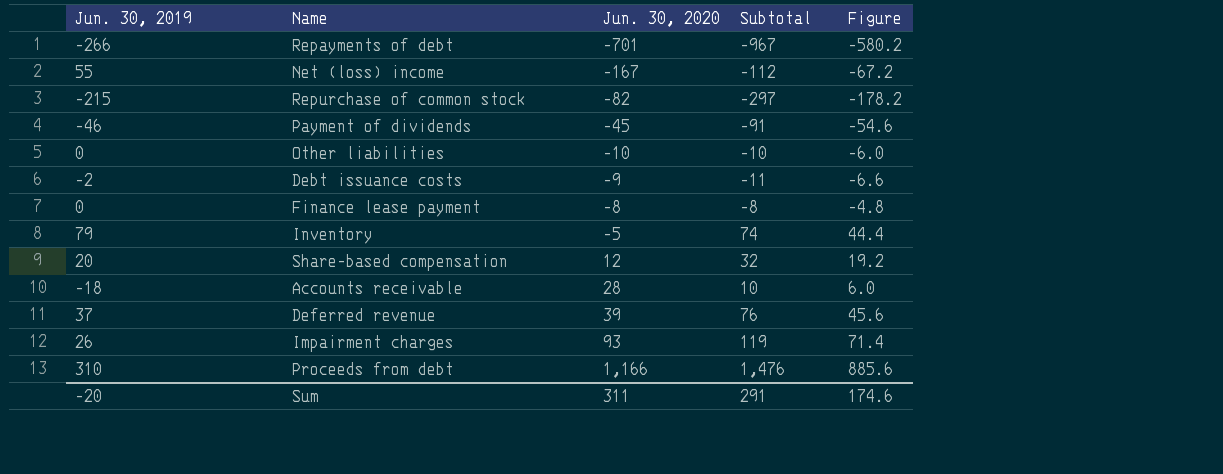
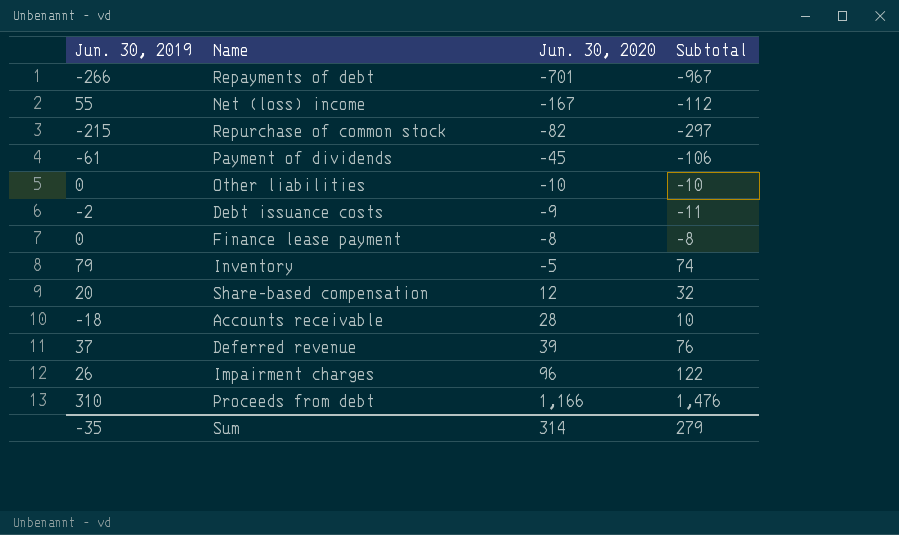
column Figure | formula: [Subtotal] * 0.6 -> none
Payment of dividends | Jun. 30, 2019: -46 -> -61
Payment of dividends | Subtotal: -91 -> -106
Impairment charges | Jun. 30, 2020: 93 -> 96
Impairment charges | Subtotal: 119 -> 122
Sum | Jun. 30, 2019: -20 -> -35
Sum | Jun. 30, 2020: 311 -> 314
Sum | Subtotal: 291 -> 279

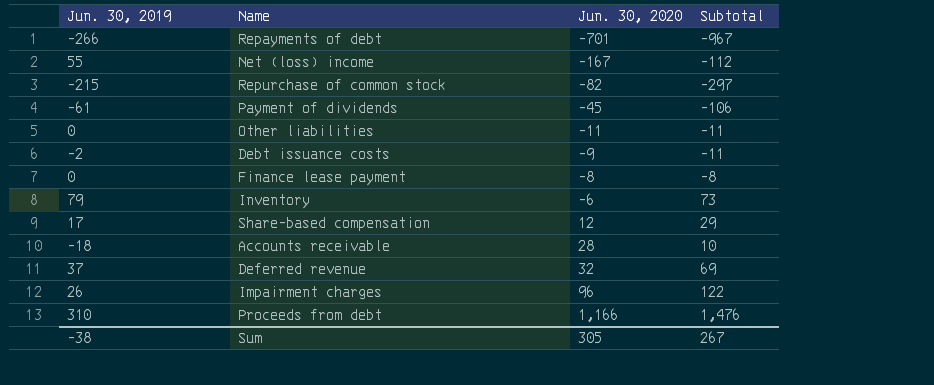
Other liabilities | Jun. 30, 2020: -10 -> -11
Other liabilities | Subtotal: -10 -> -11
Inventory | Jun. 30, 2020: -5 -> -6
Inventory | Subtotal: 74 -> 73
Share-based compensation | Jun. 30, 2019: 20 -> 17
Share-based compensation | Subtotal: 32 -> 29
Deferred revenue | Jun. 30, 2020: 39 -> 32
Deferred revenue | Subtotal: 76 -> 69
Sum | Jun. 30, 2019: -35 -> -38
Sum | Jun. 30, 2020: 314 -> 305
Sum | Subtotal: 279 -> 267

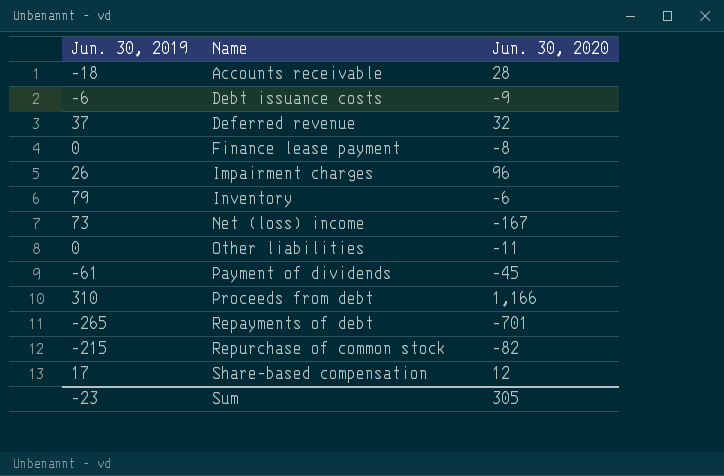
row order: Jun. 30, 2020 ascending -> Name ascending
column Subtotal | formula: [Jun. 30, 2019] + [Jun. 30, 2020] -> none
Debt issuance costs | Jun. 30, 2019: -2 -> -6
Net (loss) income | Jun. 30, 2019: 55 -> 73
Repayments of debt | Jun. 30, 2019: -266 -> -265
Sum | Jun. 30, 2019: -38 -> -23

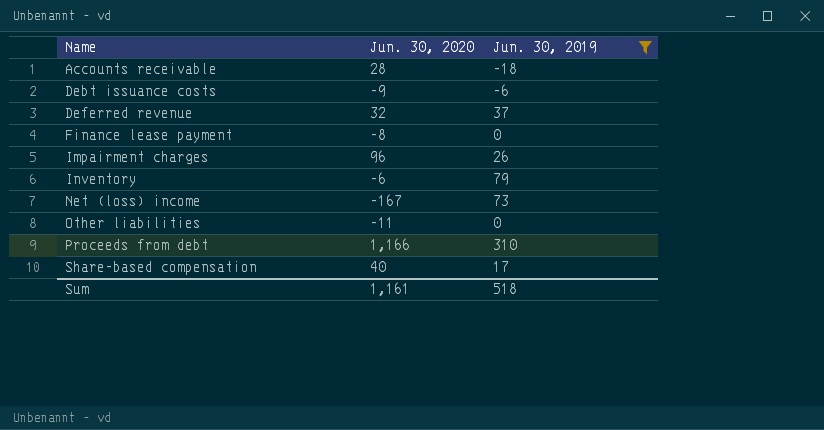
filter: none -> Jun. 30, 2019 >= -18
column Jun. 30, 2019 | position: 1 -> 3
Share-based compensation | Jun. 30, 2020: 12 -> 40
Sum | Jun. 30, 2020: 305 -> 1,161
Sum | Jun. 30, 2019: -23 -> 518

